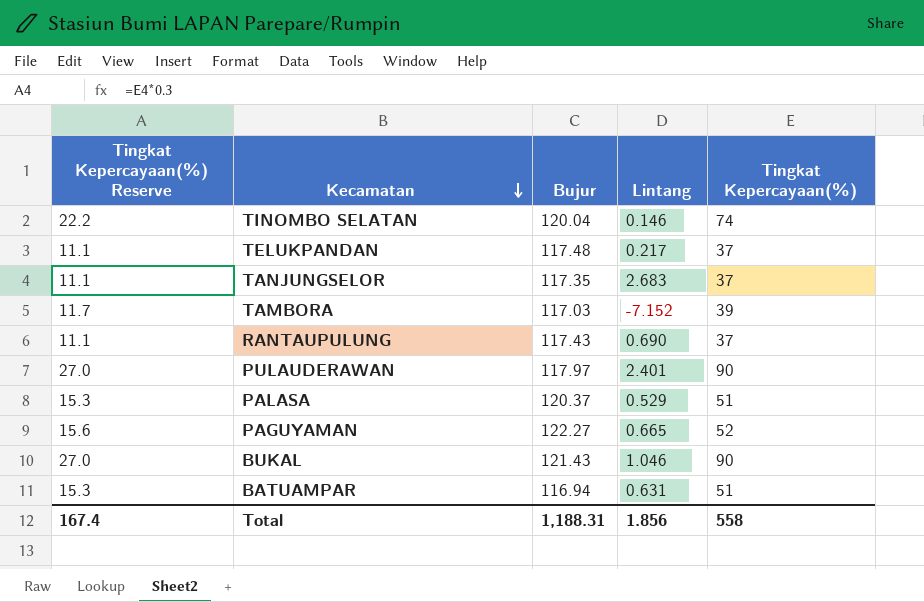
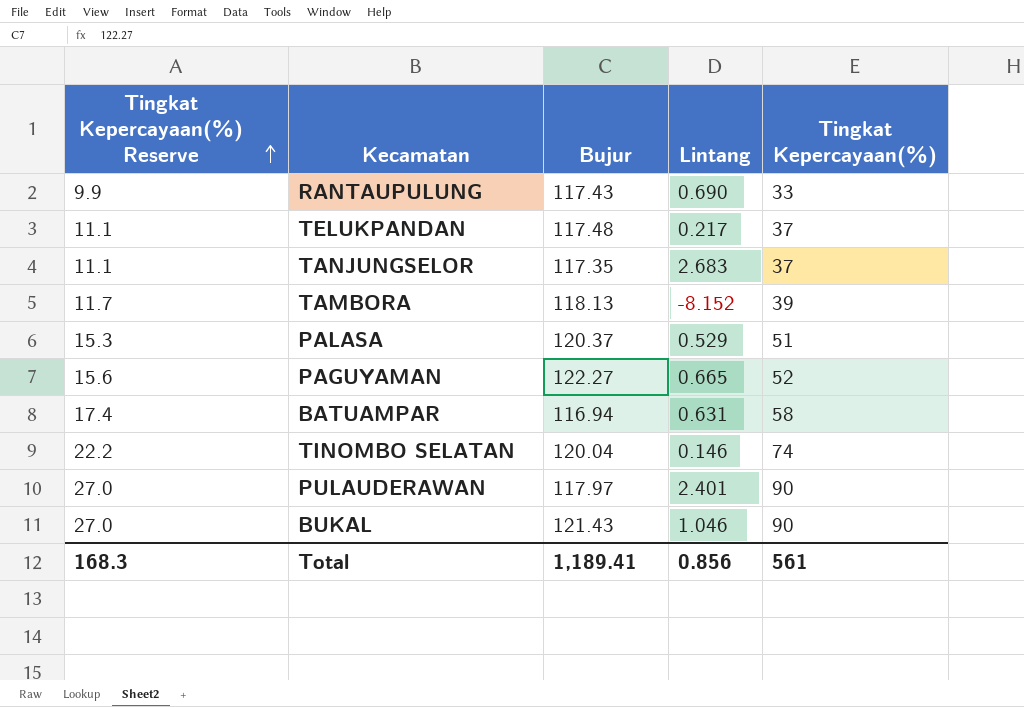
row order: Kecamatan descending -> Tingkat Kepercayaan(%) Reserve ascending
RANTAUPULUNG | Tingkat Kepercayaan(%) Reserve: 11.1 -> 9.9
RANTAUPULUNG | Tingkat Kepercayaan(%): 37 -> 33
TAMBORA | Bujur: 117.03 -> 118.13
TAMBORA | Lintang: -7.152 -> -8.152
BATUAMPAR | Tingkat Kepercayaan(%) Reserve: 15.3 -> 17.4
BATUAMPAR | Tingkat Kepercayaan(%): 51 -> 58
Total | Tingkat Kepercayaan(%) Reserve: 167.4 -> 168.3
Total | Bujur: 1,188.31 -> 1,189.41
Total | Lintang: 1.856 -> 0.856
Total | Tingkat Kepercayaan(%): 558 -> 561

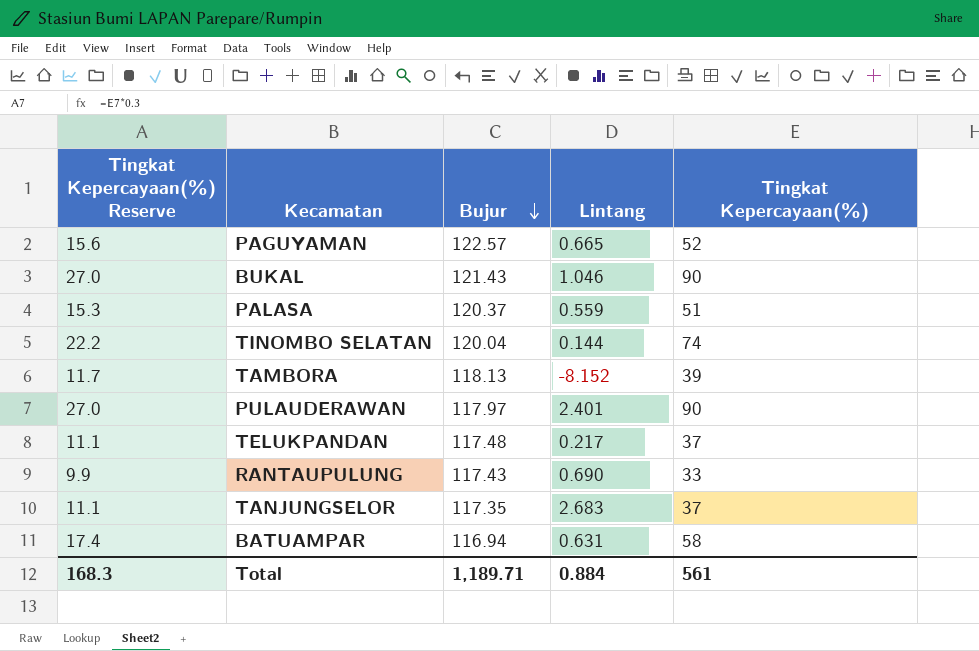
row order: Tingkat Kepercayaan(%) Reserve ascending -> Bujur descending
PAGUYAMAN | Bujur: 122.27 -> 122.57
PALASA | Lintang: 0.529 -> 0.559
TINOMBO SELATAN | Lintang: 0.146 -> 0.144
Total | Bujur: 1,189.41 -> 1,189.71
Total | Lintang: 0.856 -> 0.884

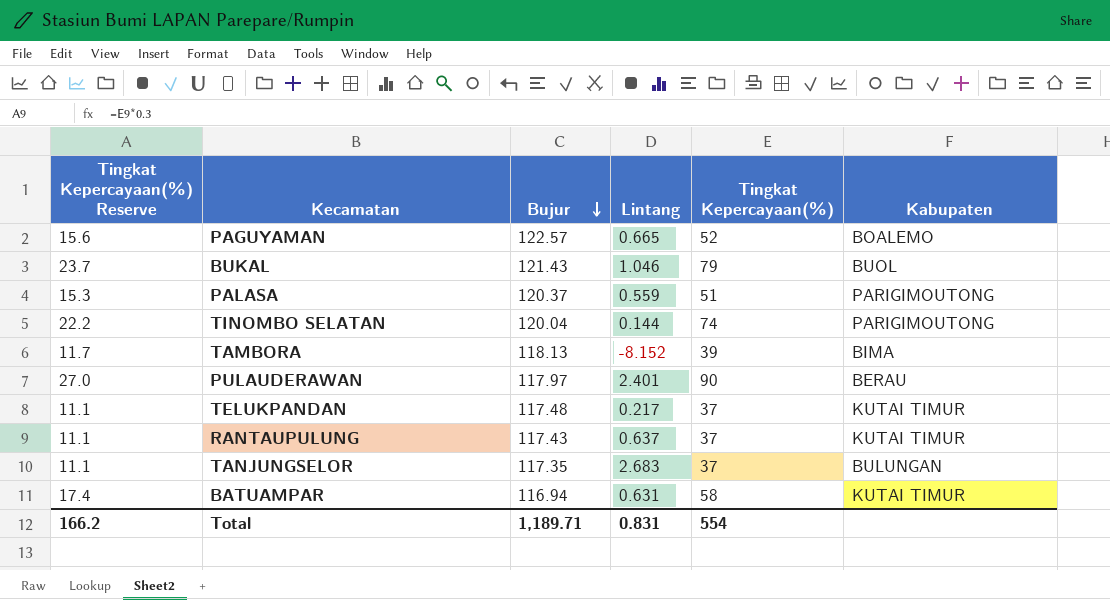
column Kabupaten | position: none -> 6
BUKAL | Tingkat Kepercayaan(%) Reserve: 27.0 -> 23.7
BUKAL | Tingkat Kepercayaan(%): 90 -> 79
RANTAUPULUNG | Tingkat Kepercayaan(%) Reserve: 9.9 -> 11.1
RANTAUPULUNG | Lintang: 0.690 -> 0.637
RANTAUPULUNG | Tingkat Kepercayaan(%): 33 -> 37
Total | Tingkat Kepercayaan(%) Reserve: 168.3 -> 166.2
Total | Lintang: 0.884 -> 0.831
Total | Tingkat Kepercayaan(%): 561 -> 554

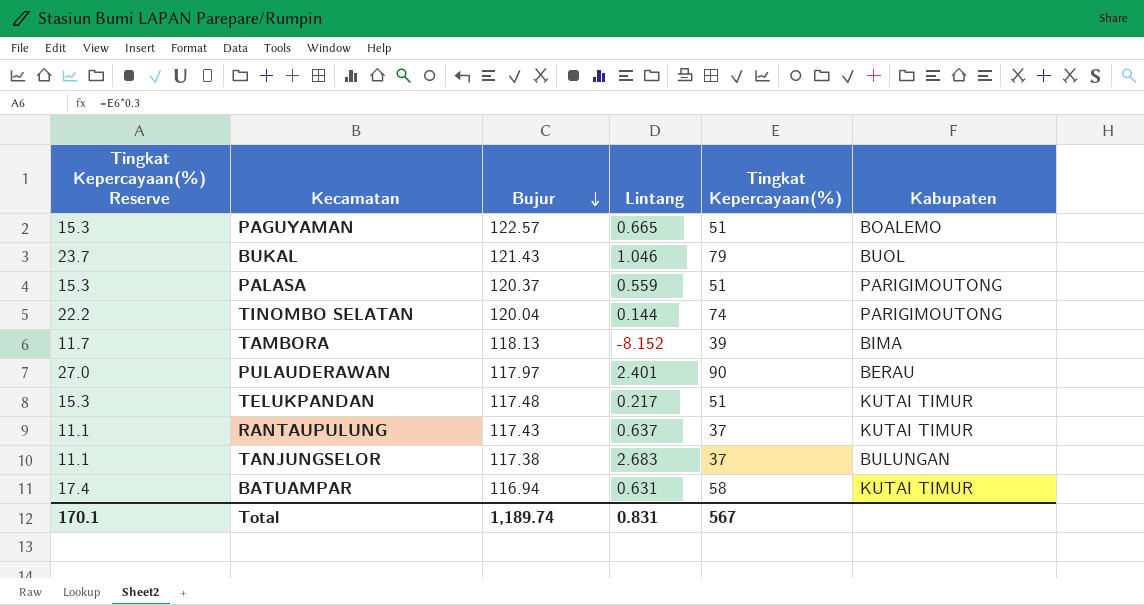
PAGUYAMAN | Tingkat Kepercayaan(%) Reserve: 15.6 -> 15.3
PAGUYAMAN | Tingkat Kepercayaan(%): 52 -> 51
TELUKPANDAN | Tingkat Kepercayaan(%) Reserve: 11.1 -> 15.3
TELUKPANDAN | Tingkat Kepercayaan(%): 37 -> 51
TANJUNGSELOR | Bujur: 117.35 -> 117.38
Total | Tingkat Kepercayaan(%) Reserve: 166.2 -> 170.1
Total | Bujur: 1,189.71 -> 1,189.74
Total | Tingkat Kepercayaan(%): 554 -> 567

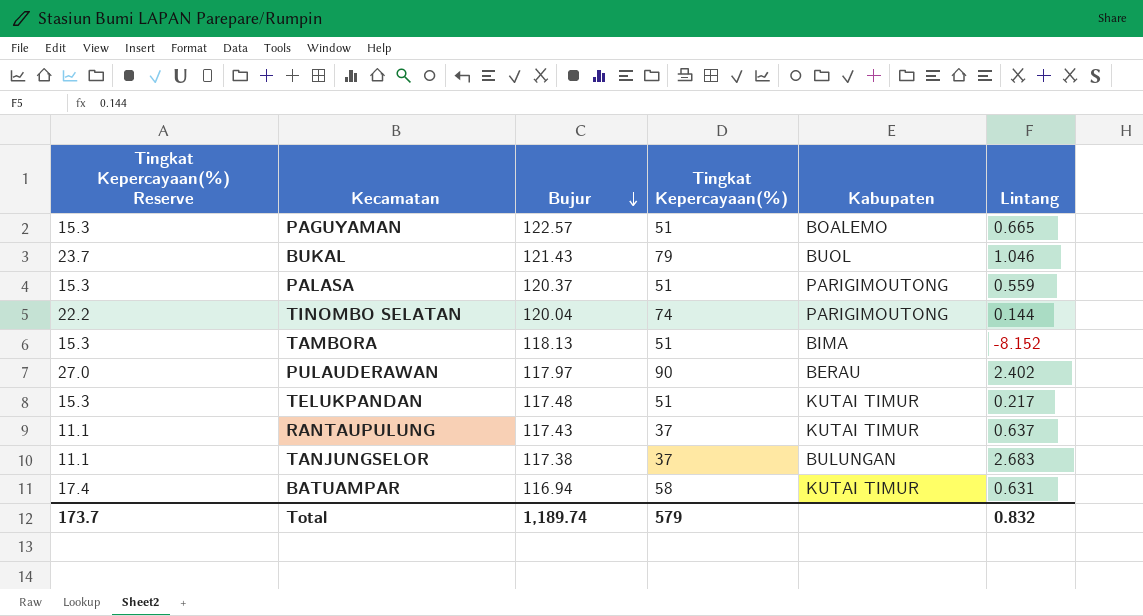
column Lintang | position: 4 -> 6
TAMBORA | Tingkat Kepercayaan(%) Reserve: 11.7 -> 15.3
TAMBORA | Tingkat Kepercayaan(%): 39 -> 51
PULAUDERAWAN | Lintang: 2.401 -> 2.402
Total | Tingkat Kepercayaan(%) Reserve: 170.1 -> 173.7
Total | Tingkat Kepercayaan(%): 567 -> 579
Total | Lintang: 0.831 -> 0.832

